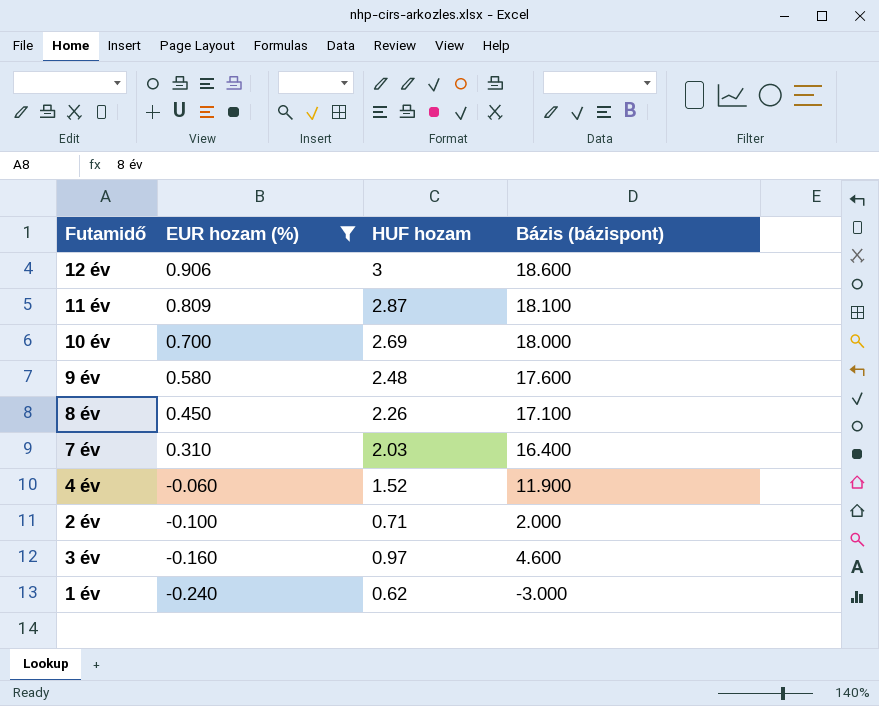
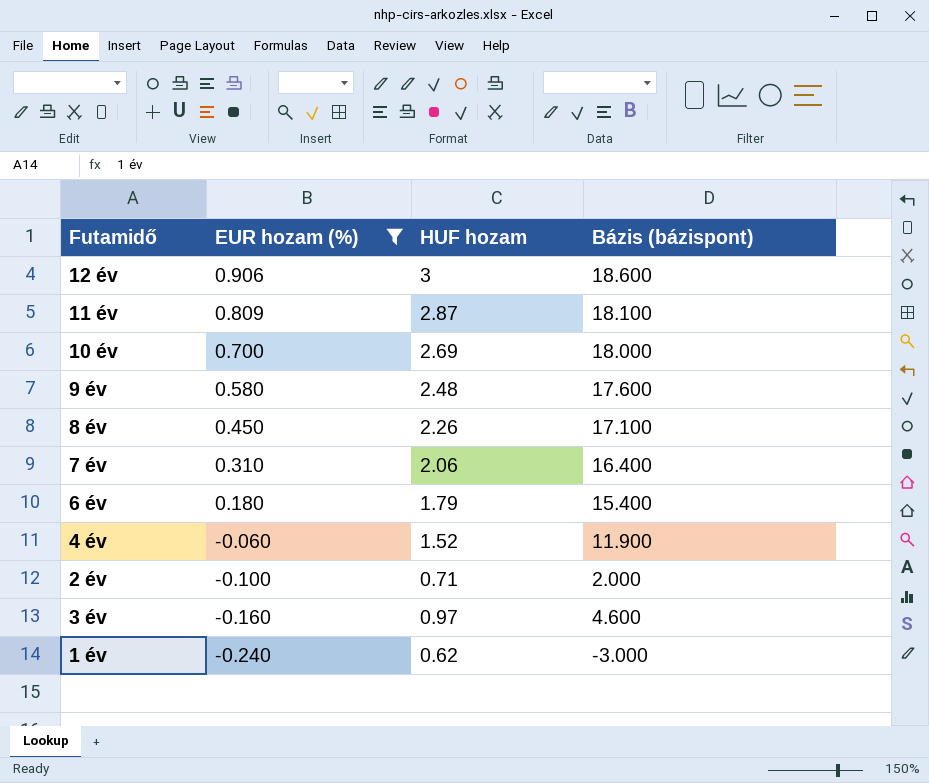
7 év | HUF hozam: 2.03 -> 2.06
row 6 év: none -> 0.180 | 1.79 | 15.400

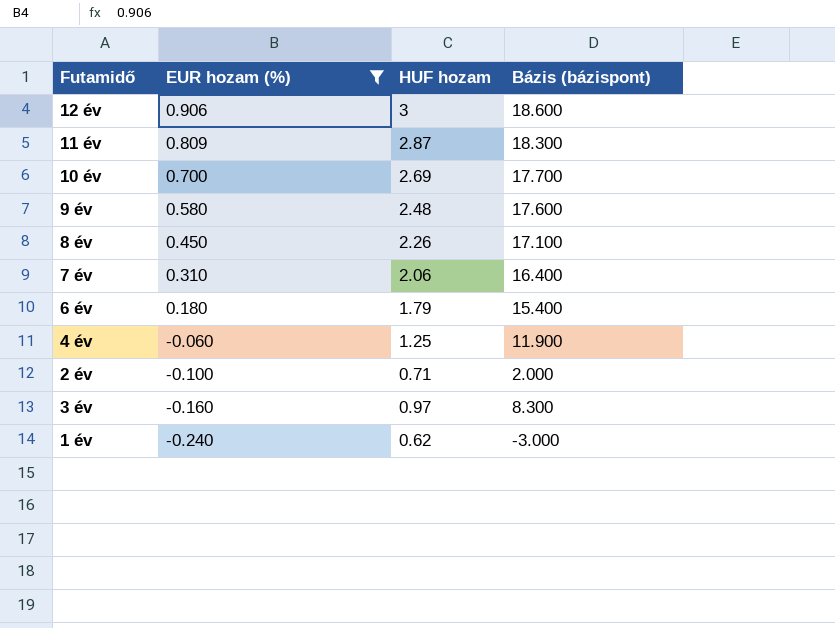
11 év | Bázis (bázispont): 18.100 -> 18.300
10 év | Bázis (bázispont): 18.000 -> 17.700
4 év | HUF hozam: 1.52 -> 1.25
3 év | Bázis (bázispont): 4.600 -> 8.300

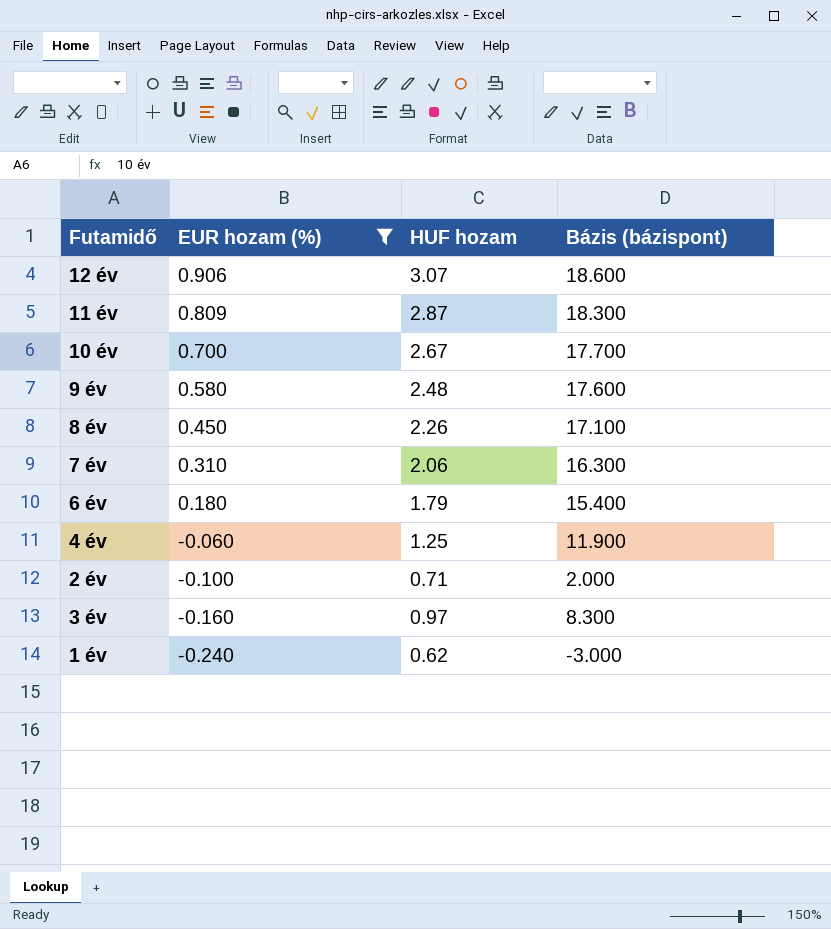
12 év | HUF hozam: 3 -> 3.07
10 év | HUF hozam: 2.69 -> 2.67
7 év | Bázis (bázispont): 16.400 -> 16.300

